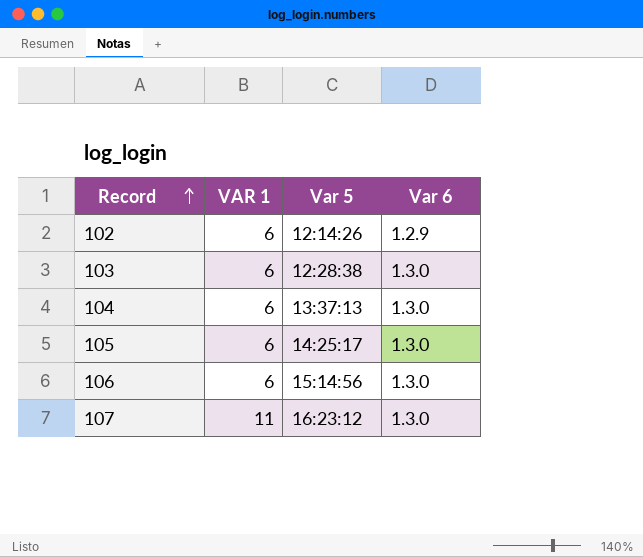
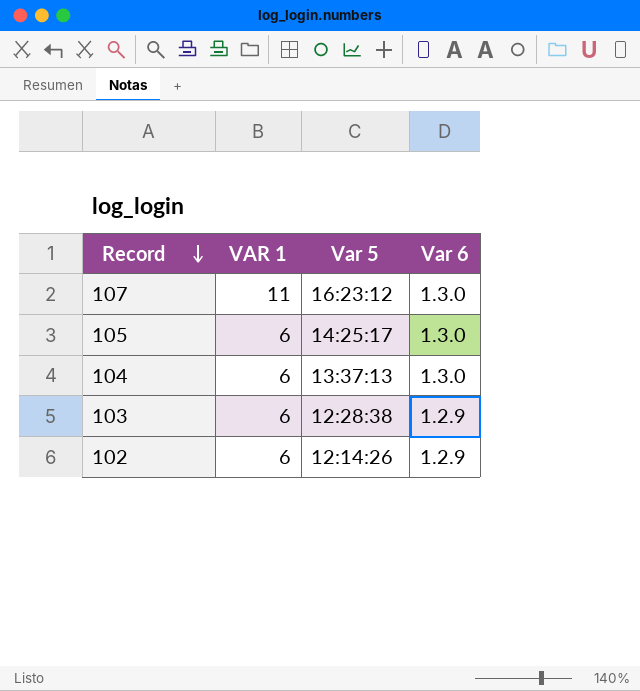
row order: Record ascending -> Record descending
row 106: 6 | 15:14:56 | 1.3.0 -> none
103 | Var 6: 1.3.0 -> 1.2.9

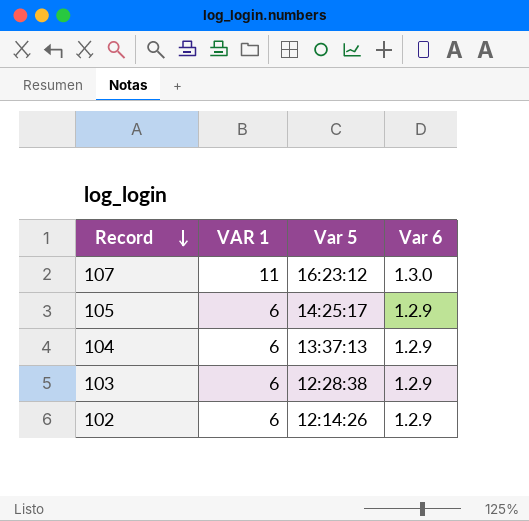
105 | Var 6: 1.3.0 -> 1.2.9
104 | Var 6: 1.3.0 -> 1.2.9

